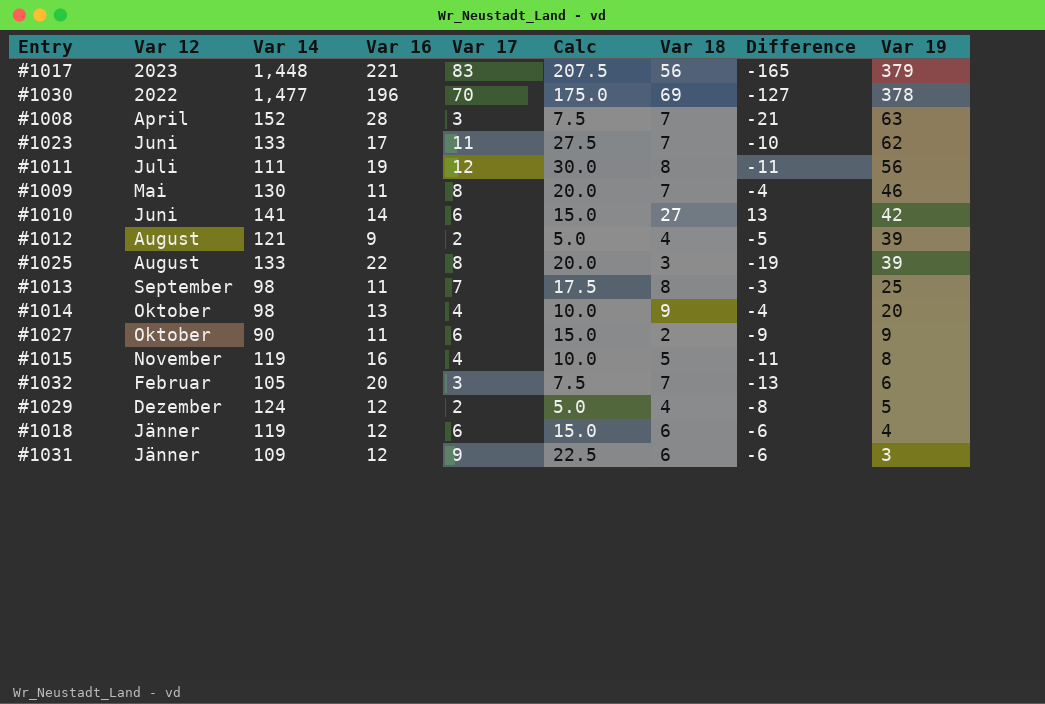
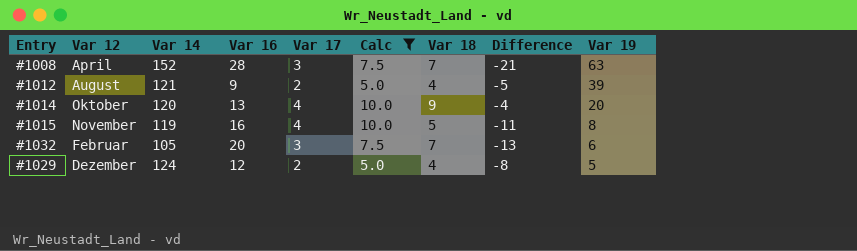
filter: none -> Calc <= 10.0
#1014 | Var 14: 98 -> 120

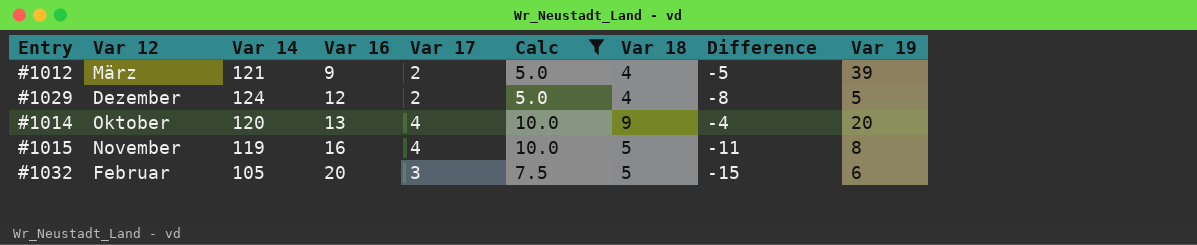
row order: Var 19 descending -> Var 16 ascending
row #1008: April | 152 | 28 | 3 | 7.5 | 7 | -21 | 63 -> none
#1012 | Var 12: August -> März
#1032 | Var 18: 7 -> 5
#1032 | Difference: -13 -> -15

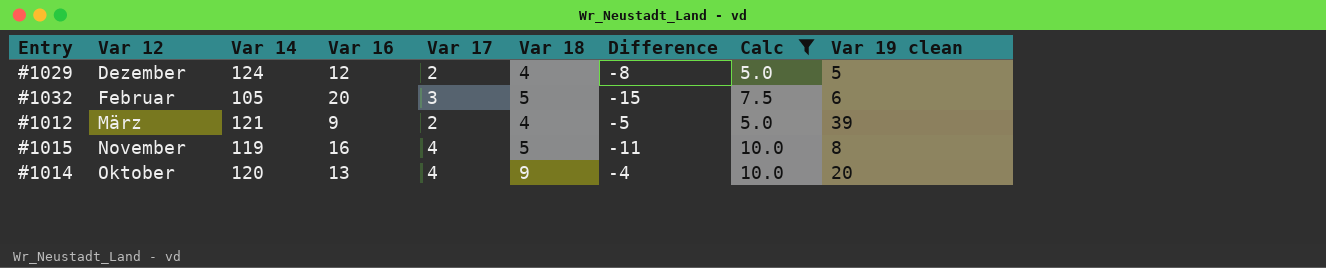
row order: Var 16 ascending -> Var 12 ascending
column Calc | position: 6 -> 8
column name: Var 19 -> Var 19 clean

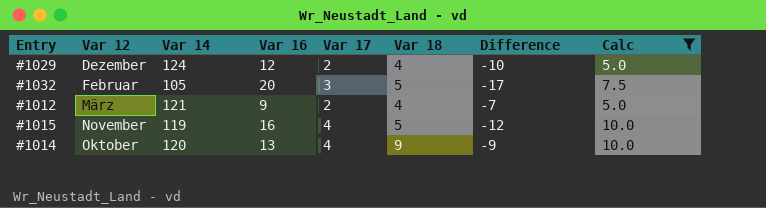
column Var 19 clean | position: 9 -> none
column Difference | formula: [Var 18] - [Var 16] -> [Var 17] - [Var 16]

